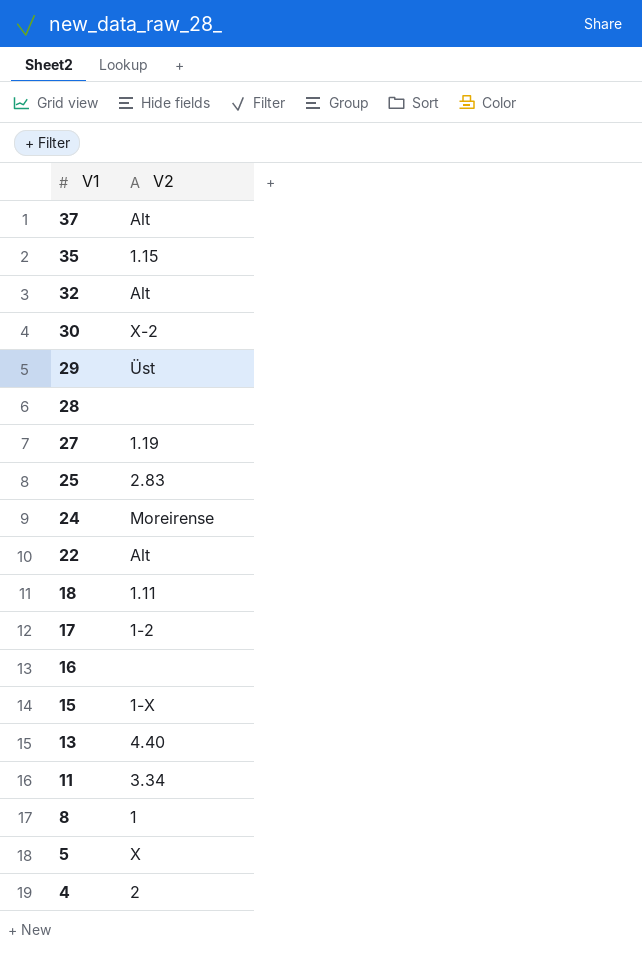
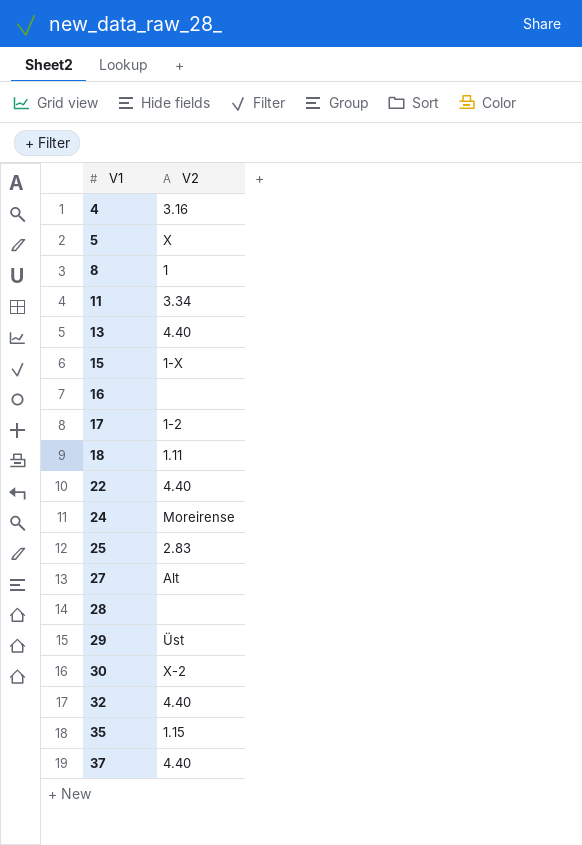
row order: V1 descending -> V1 ascending
4 | V2: 2 -> 3.16
22 | V2: Alt -> 4.40
27 | V2: 1.19 -> Alt
32 | V2: Alt -> 4.40
37 | V2: Alt -> 4.40

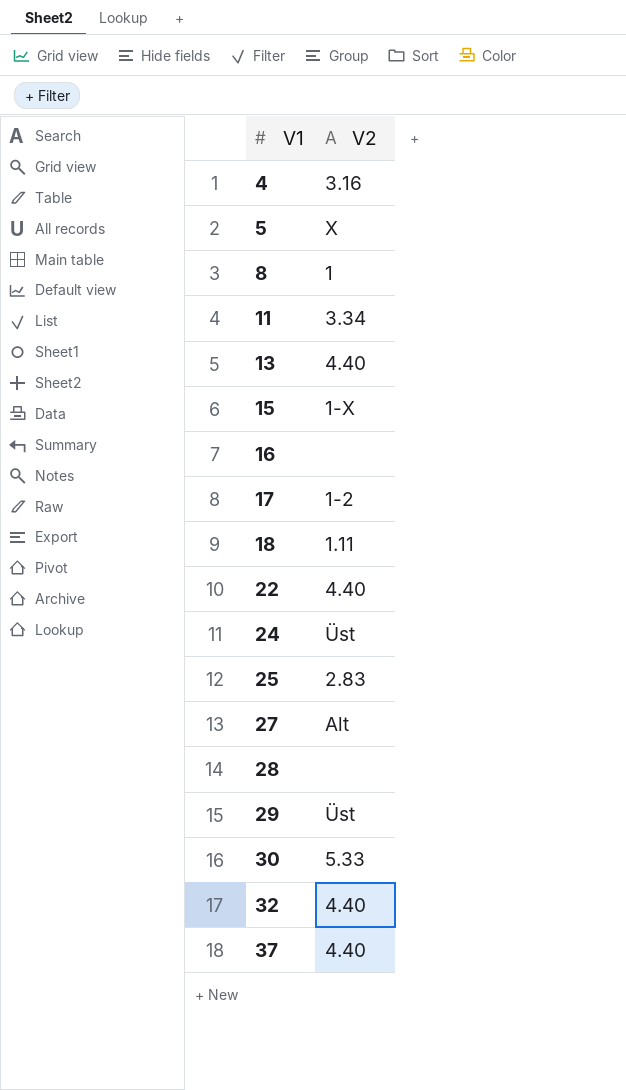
row 35: 1.15 -> none
24 | V2: Moreirense -> Üst
30 | V2: X-2 -> 5.33

